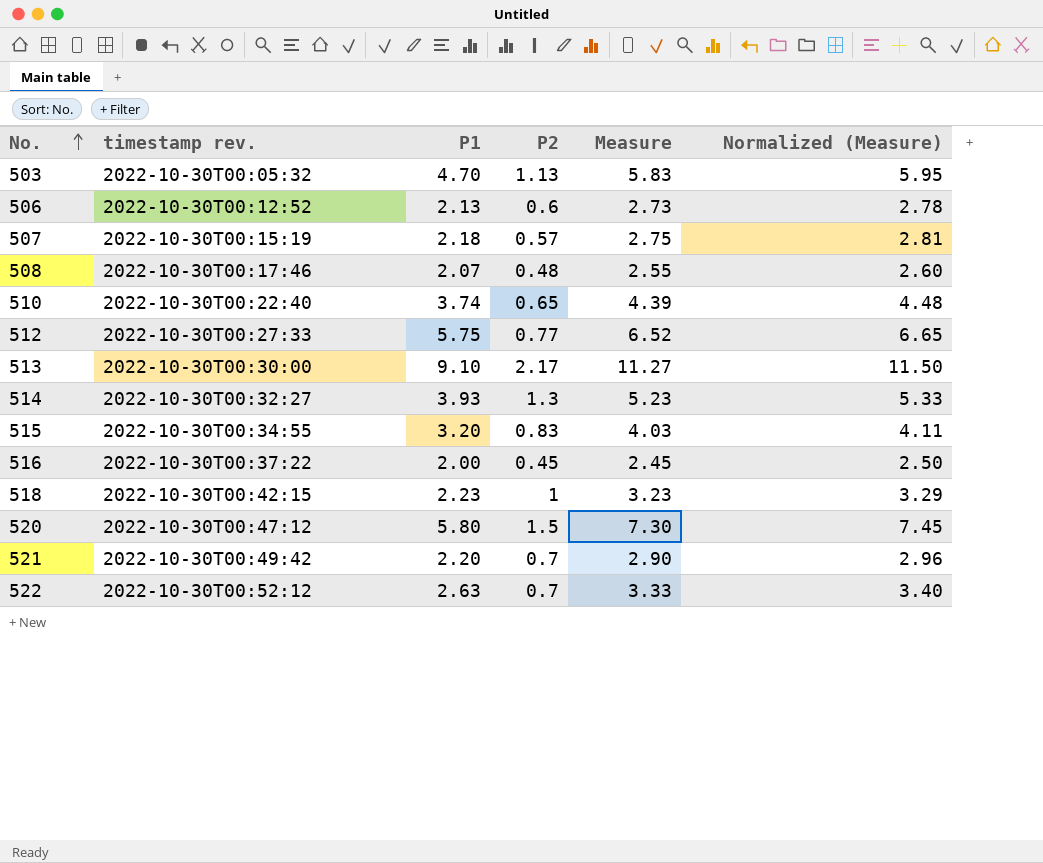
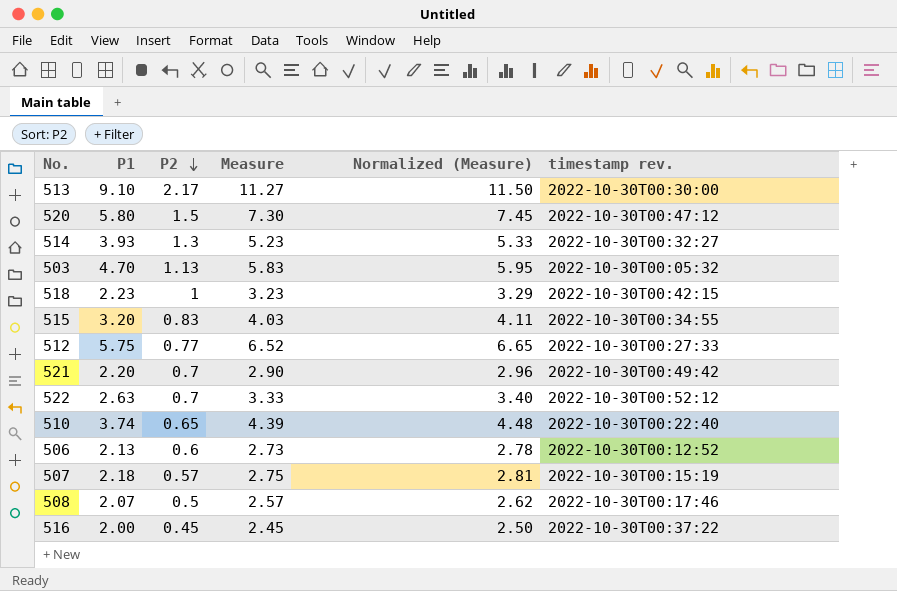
row order: No. ascending -> P2 descending
column timestamp rev. | position: 2 -> 6
508 | P2: 0.48 -> 0.5
508 | Measure: 2.55 -> 2.57
508 | Normalized (Measure): 2.60 -> 2.62

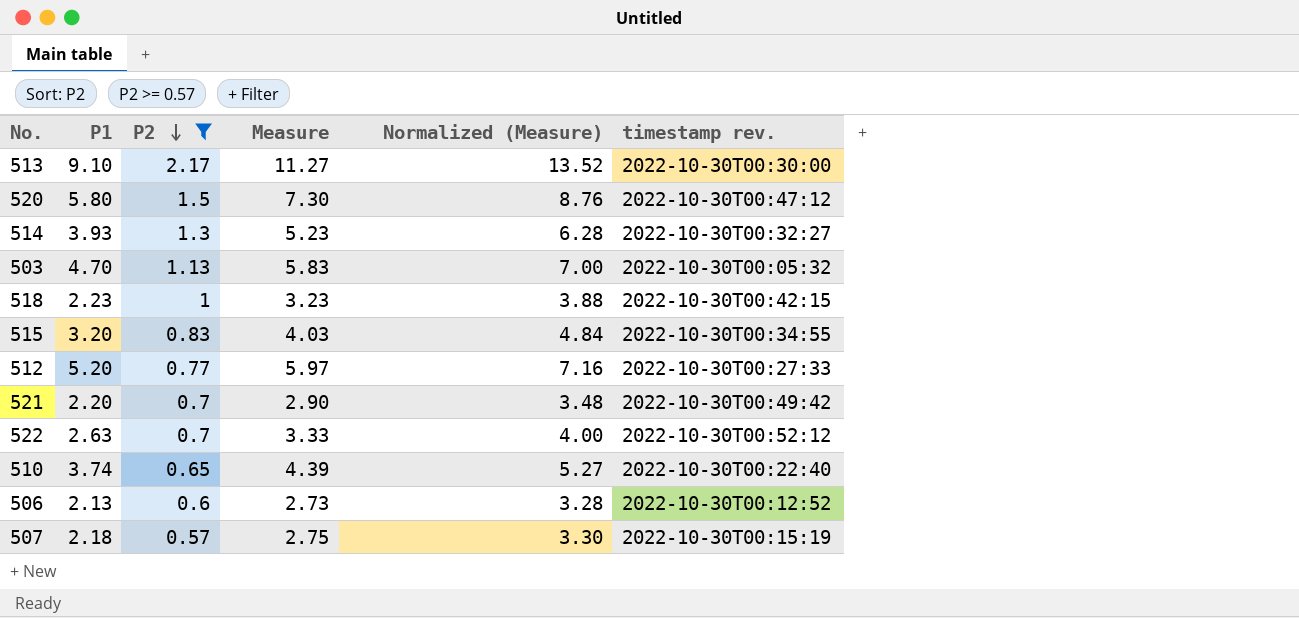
filter: none -> P2 >= 0.57
column Normalized (Measure) | formula: [Measure] * 1.02 -> [Measure] * 1.2
512 | P1: 5.75 -> 5.20
512 | Measure: 6.52 -> 5.97

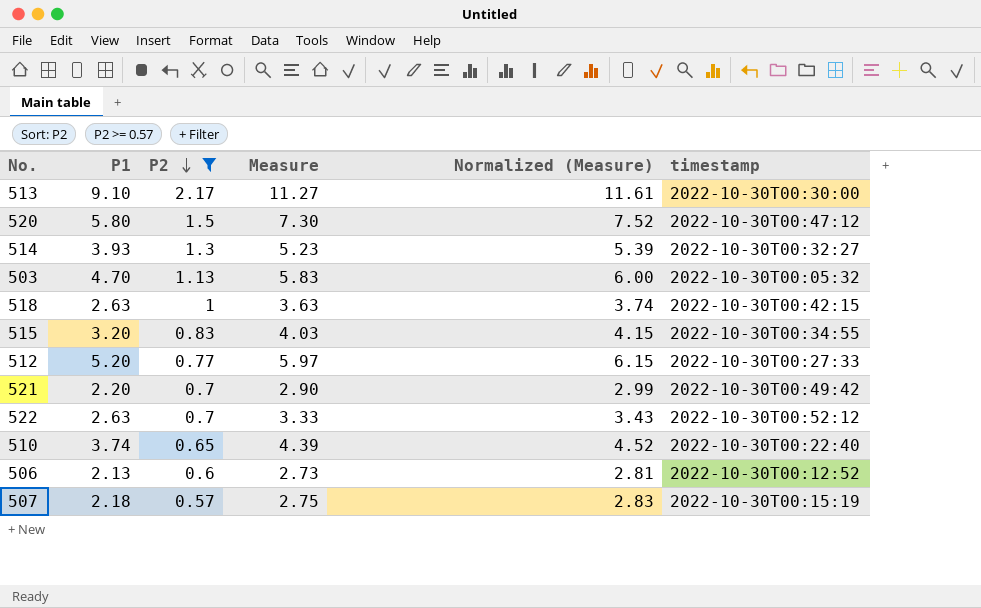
column Normalized (Measure) | formula: [Measure] * 1.2 -> [Measure] * 1.03
column name: timestamp rev. -> timestamp
518 | P1: 2.23 -> 2.63
518 | Measure: 3.23 -> 3.63

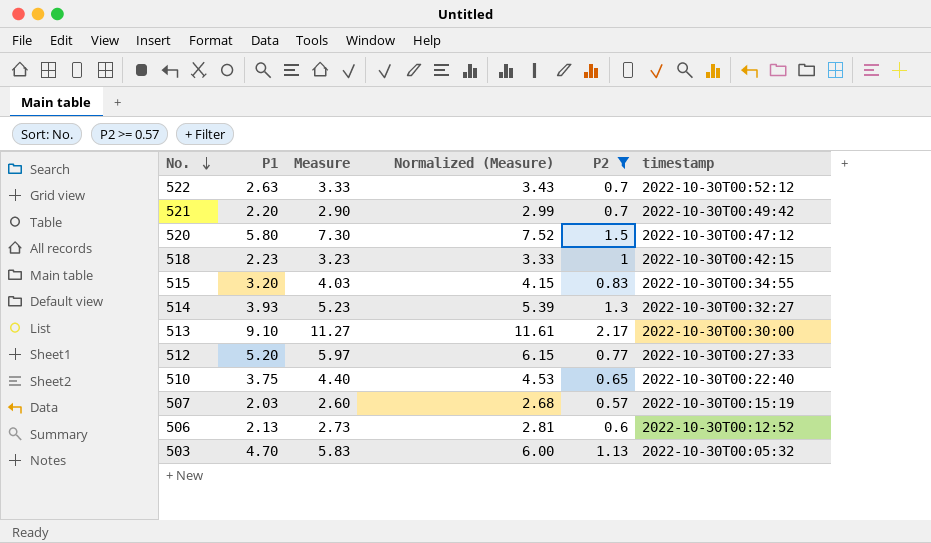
row order: P2 descending -> No. descending
column P2 | position: 3 -> 5
518 | P1: 2.63 -> 2.23
518 | Measure: 3.63 -> 3.23
518 | Normalized (Measure): 3.74 -> 3.33
510 | P1: 3.74 -> 3.75
510 | Measure: 4.39 -> 4.40
510 | Normalized (Measure): 4.52 -> 4.53
507 | P1: 2.18 -> 2.03
507 | Measure: 2.75 -> 2.60
507 | Normalized (Measure): 2.83 -> 2.68

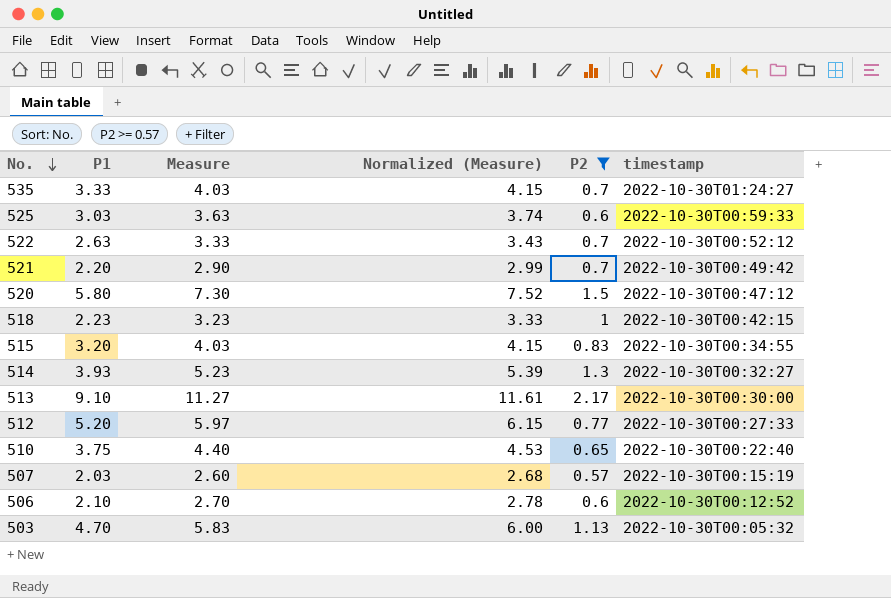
row 535: none -> 3.33 | 4.03 | 4.15 | 0.7 | 2022-10-30T01:24:27
row 525: none -> 3.03 | 3.63 | 3.74 | 0.6 | 2022-10-30T00:59:33
506 | P1: 2.13 -> 2.10
506 | Measure: 2.73 -> 2.70
506 | Normalized (Measure): 2.81 -> 2.78

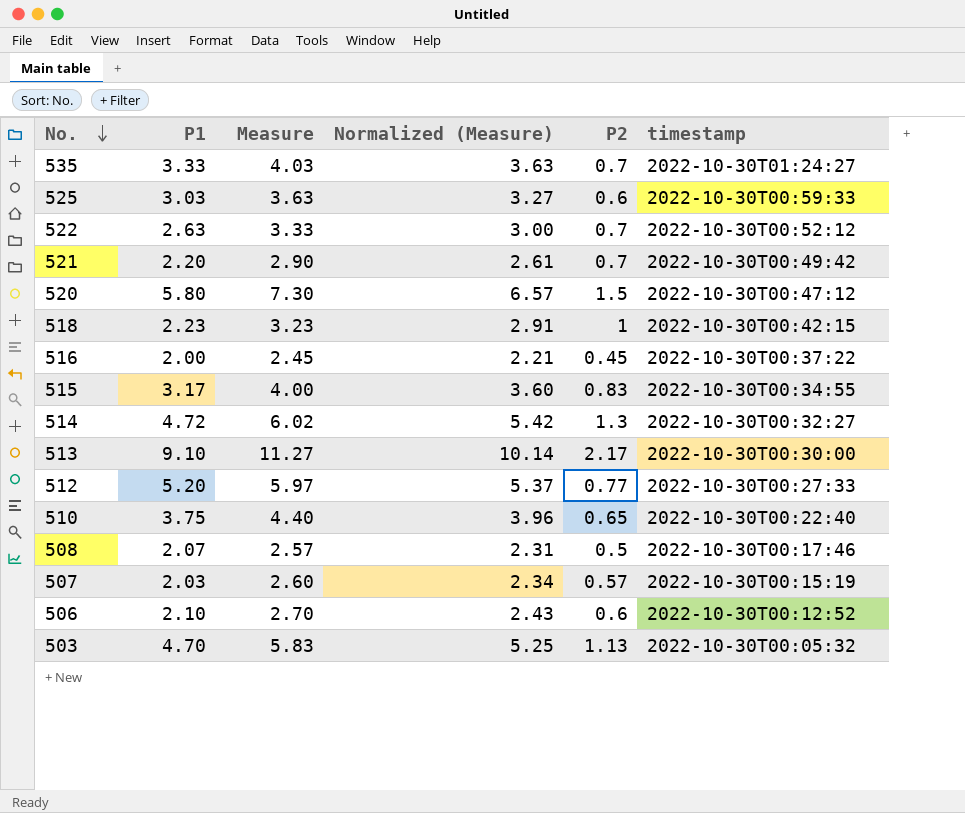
filter: P2 >= 0.57 -> none
column Normalized (Measure) | formula: [Measure] * 1.03 -> [Measure] * 0.9
515 | P1: 3.20 -> 3.17
515 | Measure: 4.03 -> 4.00
514 | P1: 3.93 -> 4.72
514 | Measure: 5.23 -> 6.02

